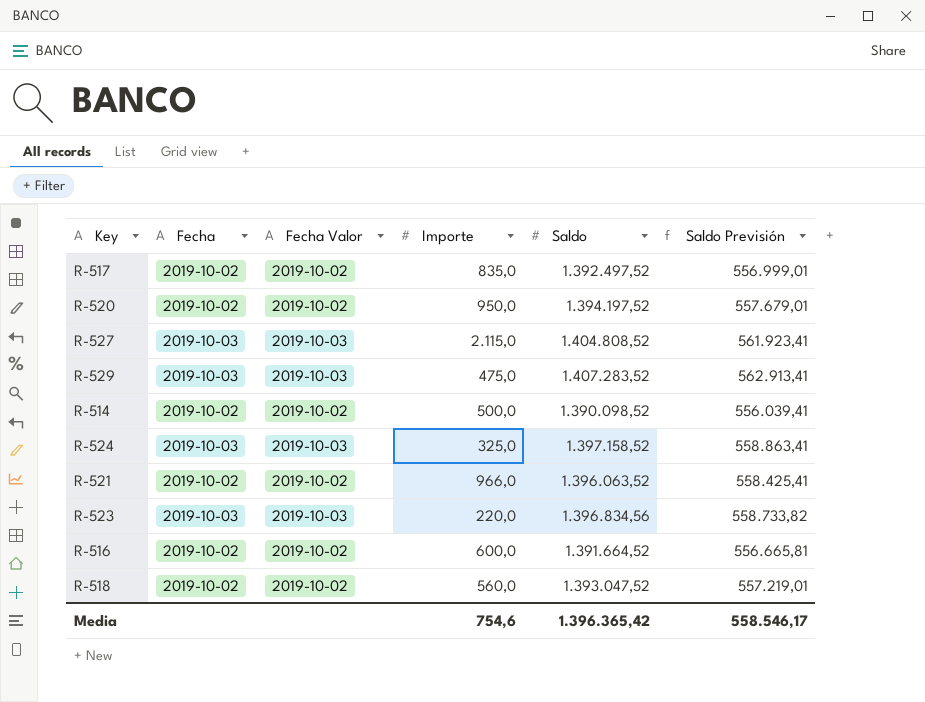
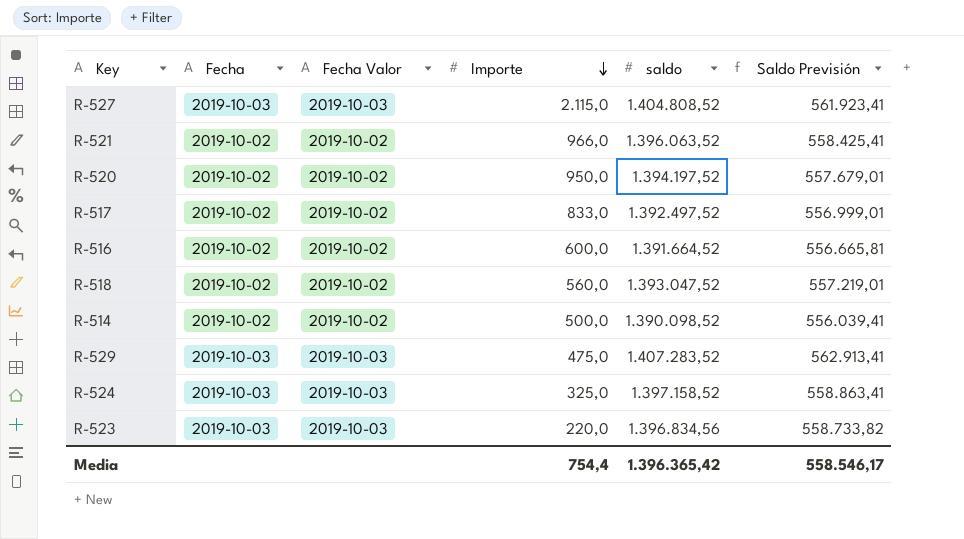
row order: none -> Importe descending
column name: Saldo -> saldo
R-517 | Importe: 835,0 -> 833,0
Media | Importe: 754,6 -> 754,4

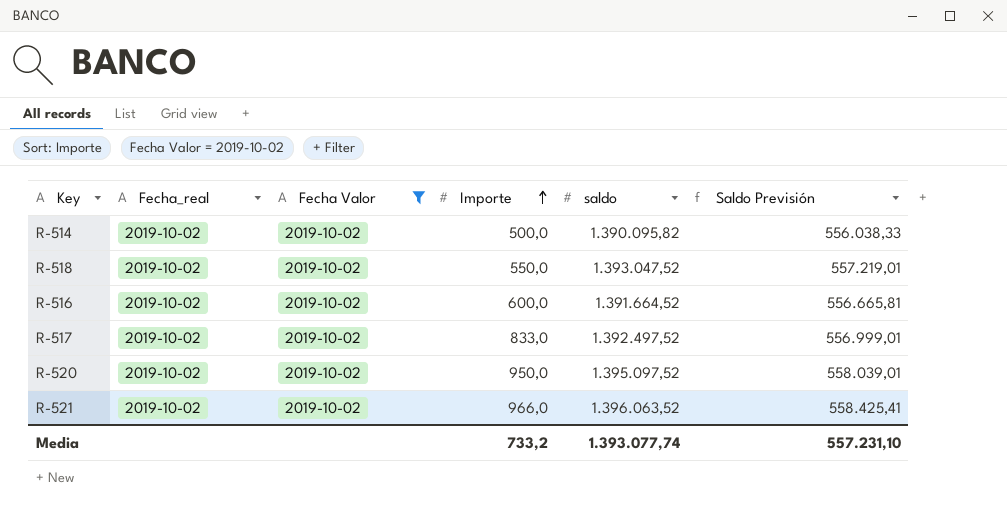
filter: none -> Fecha Valor = 2019-10-02
row order: Importe descending -> Importe ascending
column name: Fecha -> Fecha_real
R-514 | saldo: 1.390.098,52 -> 1.390.095,82
R-514 | Saldo Previsión: 556.039,41 -> 556.038,33
R-518 | Importe: 560,0 -> 550,0
R-520 | saldo: 1.394.197,52 -> 1.395.097,52
R-520 | Saldo Previsión: 557.679,01 -> 558.039,01
Media | Importe: 754,4 -> 733,2
Media | saldo: 1.396.365,42 -> 1.393.077,74
Media | Saldo Previsión: 558.546,17 -> 557.231,10

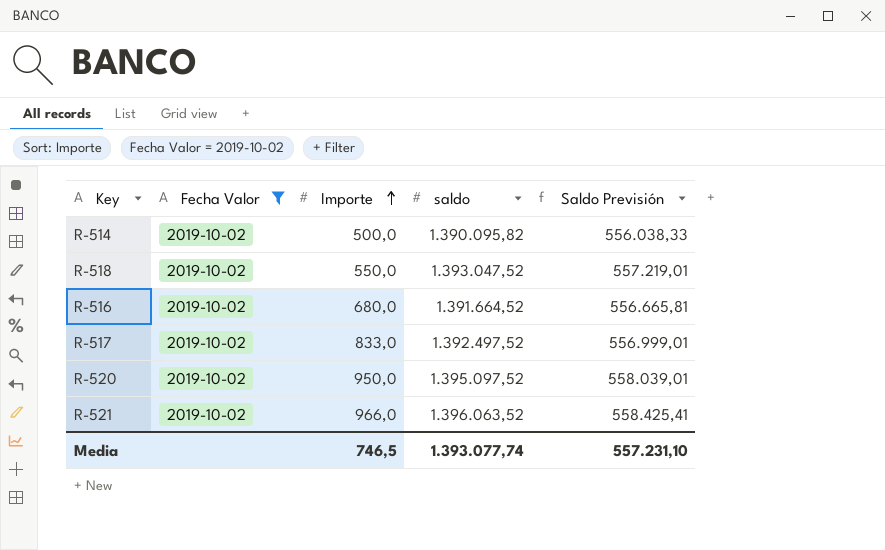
column Fecha_real | position: 2 -> none
R-516 | Importe: 600,0 -> 680,0
Media | Importe: 733,2 -> 746,5

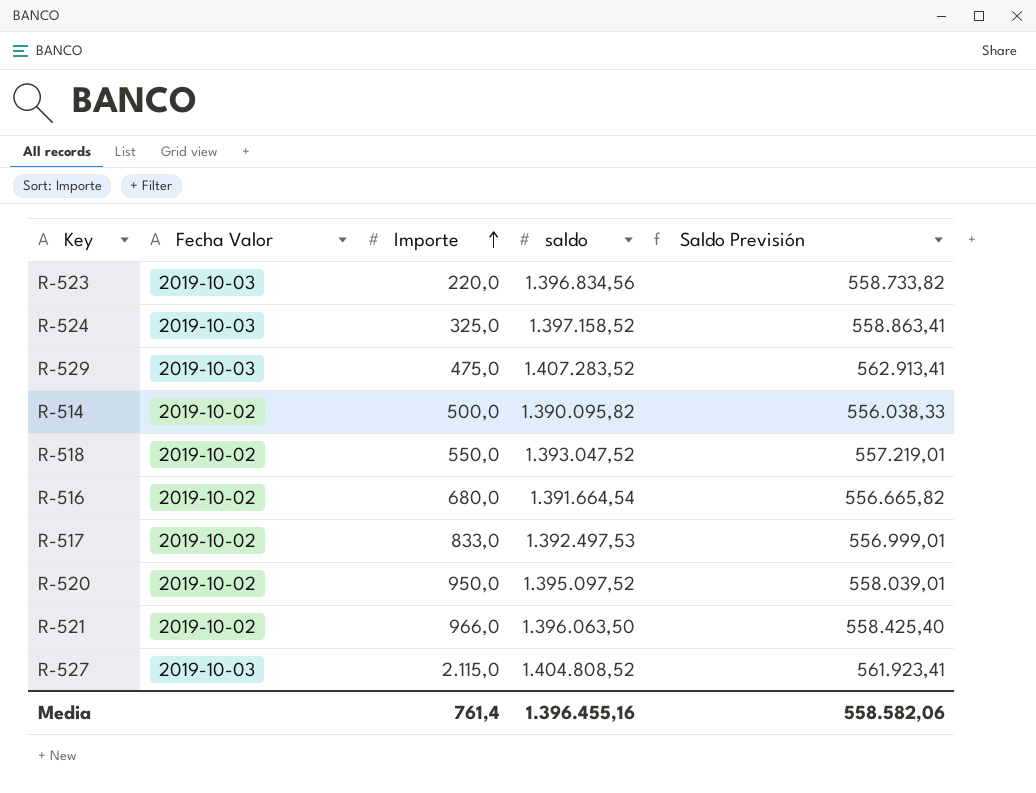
filter: Fecha Valor = 2019-10-02 -> none
R-516 | saldo: 1.391.664,52 -> 1.391.664,54
R-516 | Saldo Previsión: 556.665,81 -> 556.665,82
R-517 | saldo: 1.392.497,52 -> 1.392.497,53
R-521 | saldo: 1.396.063,52 -> 1.396.063,50
R-521 | Saldo Previsión: 558.425,41 -> 558.425,40
Media | Importe: 746,5 -> 761,4
Media | saldo: 1.393.077,74 -> 1.396.455,16
Media | Saldo Previsión: 557.231,10 -> 558.582,06

